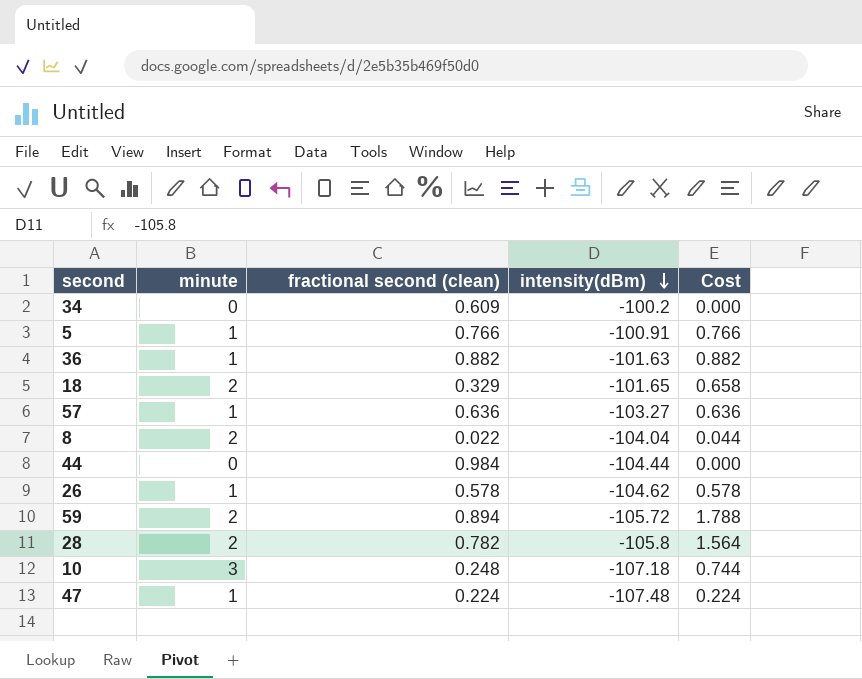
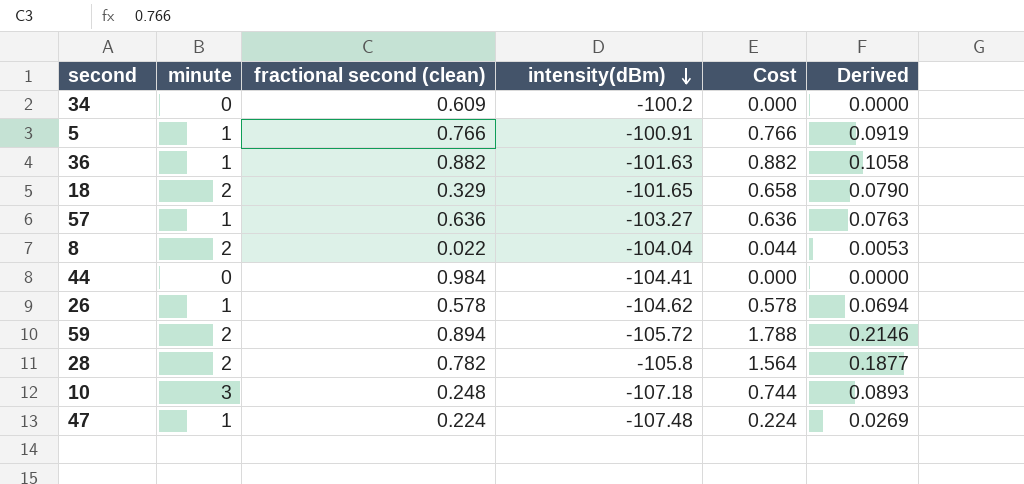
column Derived | formula: none -> [Cost] * 0.12
44 | intensity(dBm): -104.44 -> -104.41

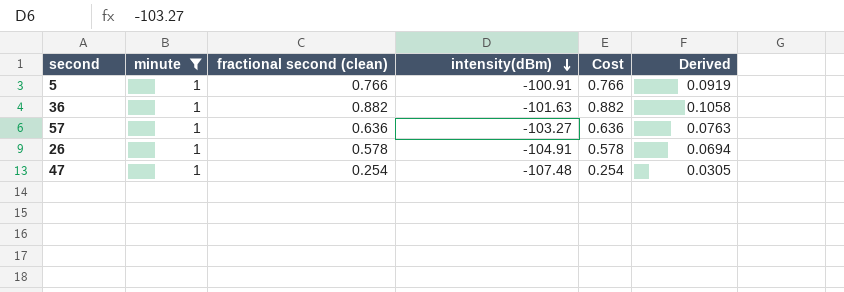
filter: none -> minute = 1
26 | intensity(dBm): -104.62 -> -104.91
47 | fractional second (clean): 0.224 -> 0.254
47 | Cost: 0.224 -> 0.254
47 | Derived: 0.0269 -> 0.0305

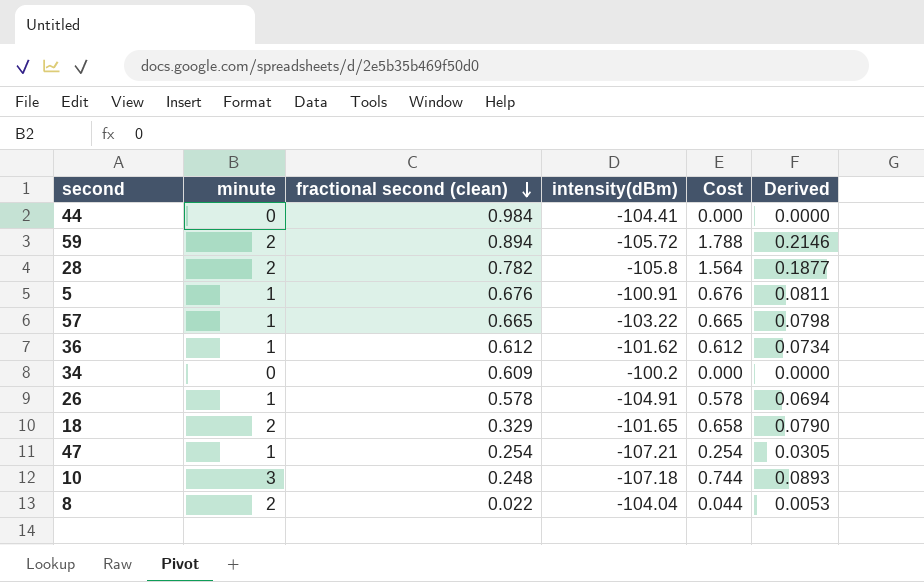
filter: minute = 1 -> none
row order: intensity(dBm) descending -> fractional second (clean) descending
5 | fractional second (clean): 0.766 -> 0.676
5 | Cost: 0.766 -> 0.676
5 | Derived: 0.0919 -> 0.0811
57 | fractional second (clean): 0.636 -> 0.665
57 | intensity(dBm): -103.27 -> -103.22
57 | Cost: 0.636 -> 0.665
57 | Derived: 0.0763 -> 0.0798
36 | fractional second (clean): 0.882 -> 0.612
36 | intensity(dBm): -101.63 -> -101.62
36 | Cost: 0.882 -> 0.612
36 | Derived: 0.1058 -> 0.0734
47 | intensity(dBm): -107.48 -> -107.21

